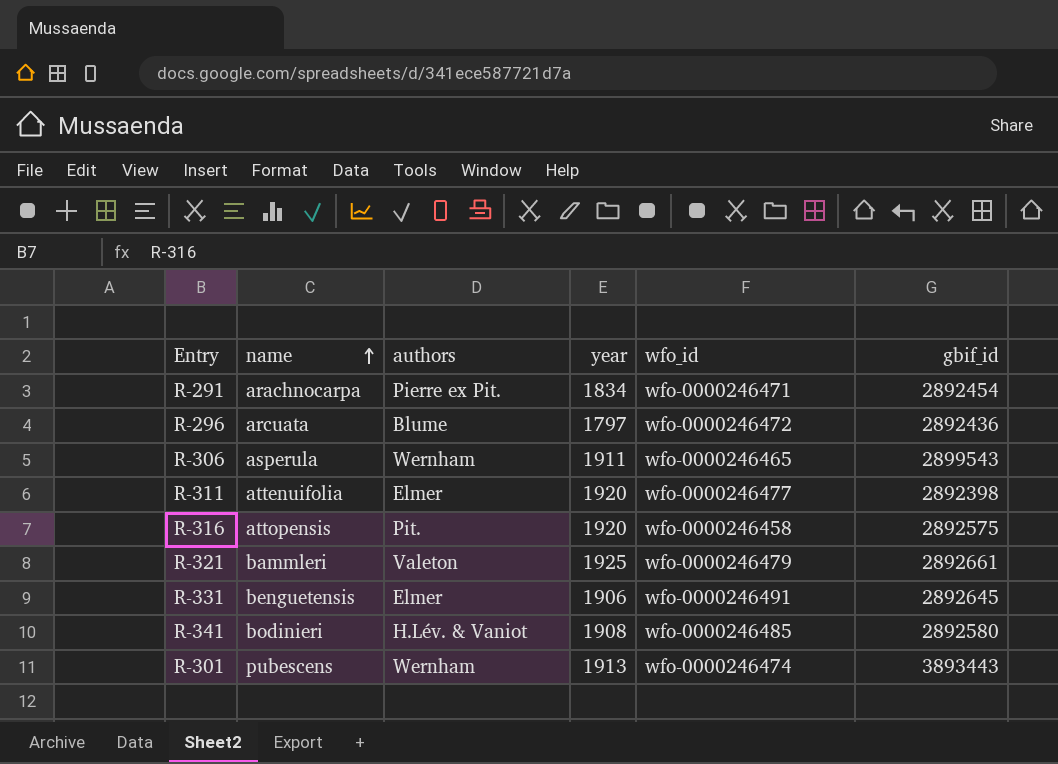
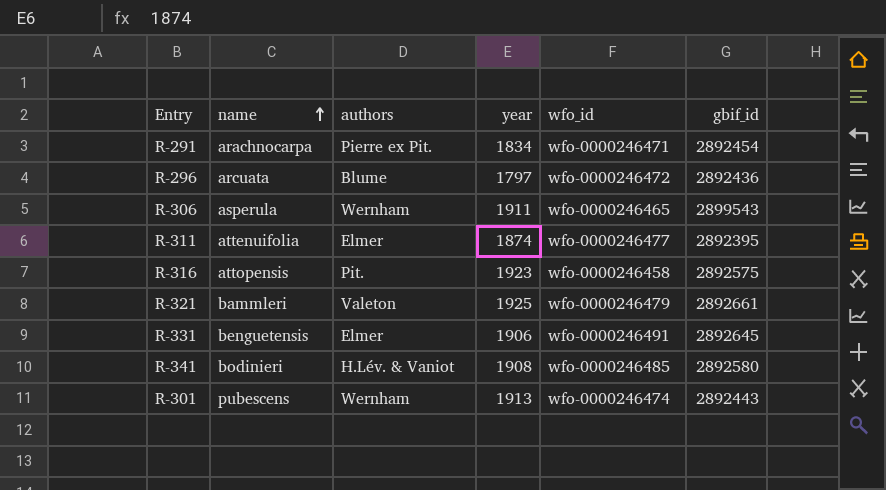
R-311 | year: 1920 -> 1874
R-311 | gbif_id: 2892398 -> 2892395
R-316 | year: 1920 -> 1923
R-301 | gbif_id: 3893443 -> 2892443

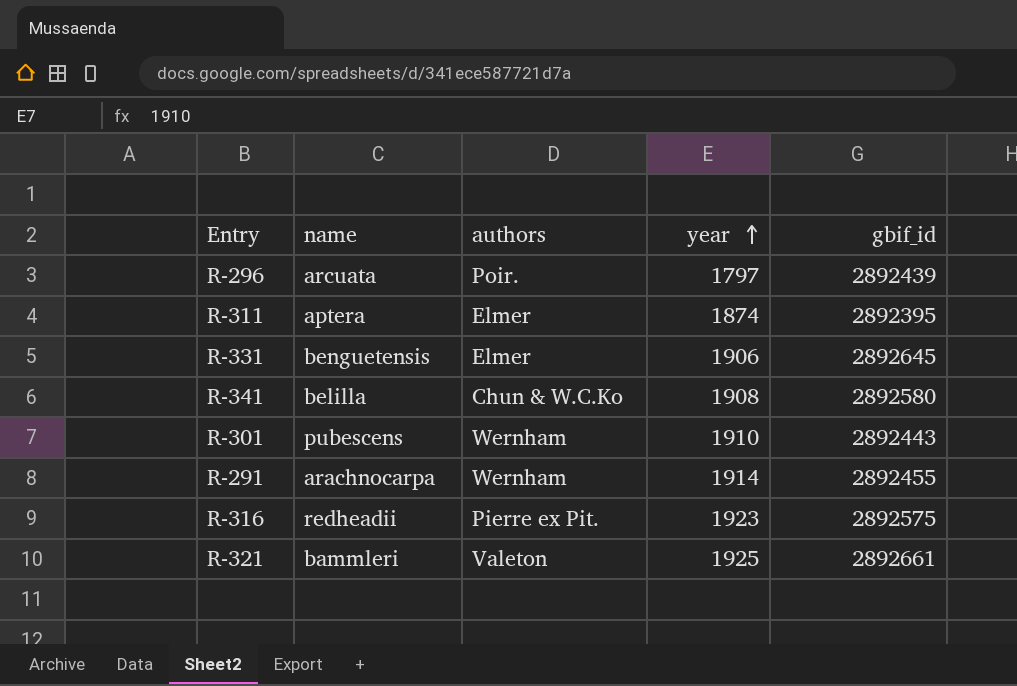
row order: name ascending -> year ascending
column wfo_id | position: 5 -> none
row R-306: asperula | Wernham | 1911 | wfo-0000246465 | 2899543 -> none
R-296 | authors: Blume -> Poir.
R-296 | gbif_id: 2892436 -> 2892439
R-311 | name: attenuifolia -> aptera
R-341 | name: bodinieri -> belilla
R-341 | authors: H.Lév. & Vaniot -> Chun & W.C.Ko
R-301 | year: 1913 -> 1910
R-291 | authors: Pierre ex Pit. -> Wernham
R-291 | year: 1834 -> 1914
R-291 | gbif_id: 2892454 -> 2892455
R-316 | name: attopensis -> redheadii
R-316 | authors: Pit. -> Pierre ex Pit.

